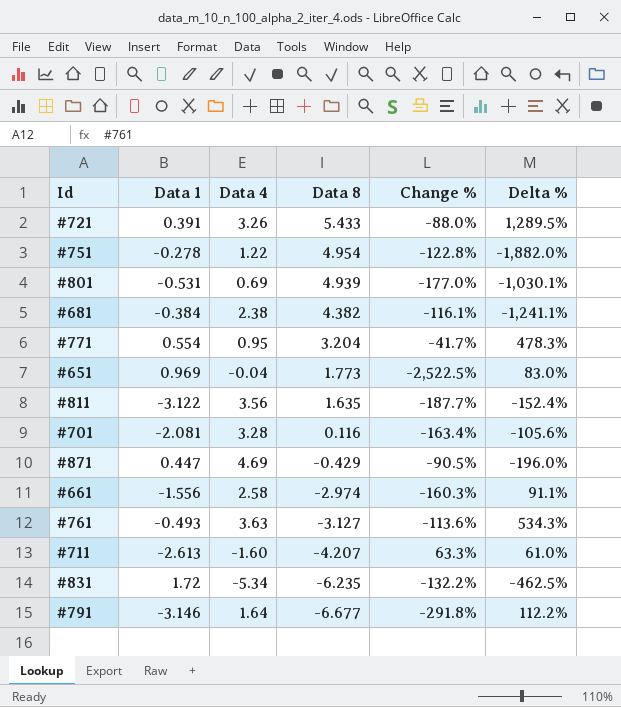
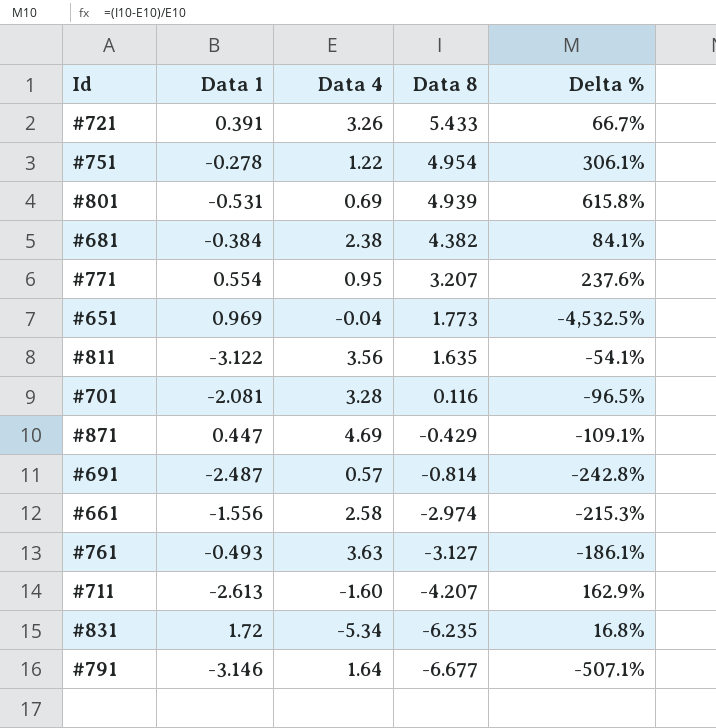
column Change % | formula: ([Data 1] - [Data 4]) / [Data 4] -> none
column Delta % | formula: ([Data 8] - [Data 1]) / [Data 1] -> ([Data 8] - [Data 4]) / [Data 4]
#771 | Data 8: 3.204 -> 3.207
row #691: none -> -2.487 | 0.57 | -0.814 | -242.8%

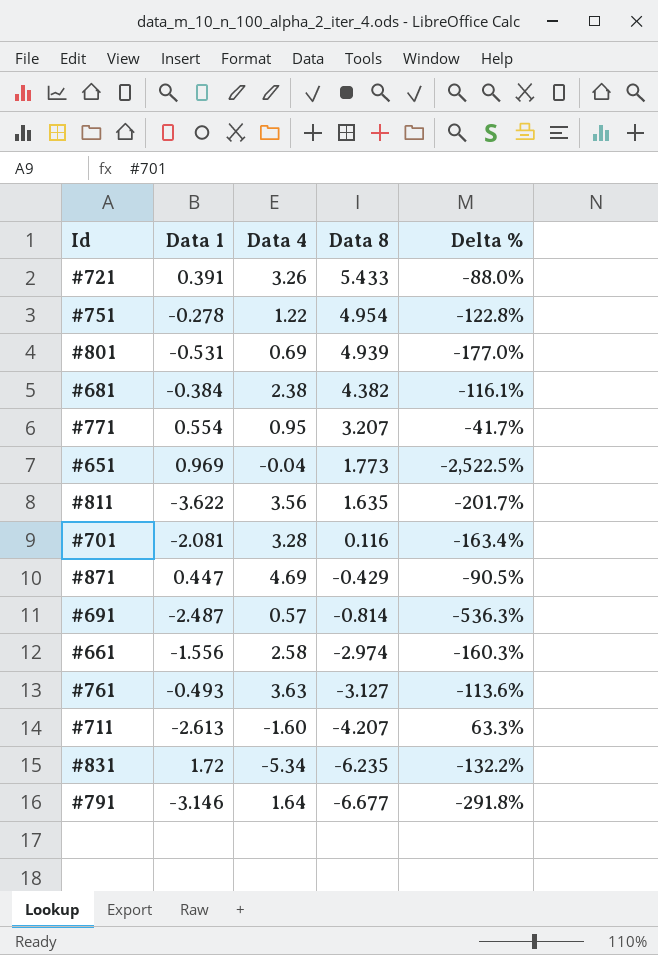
column Delta % | formula: ([Data 8] - [Data 4]) / [Data 4] -> ([Data 1] - [Data 4]) / [Data 4]
#811 | Data 1: -3.122 -> -3.622

